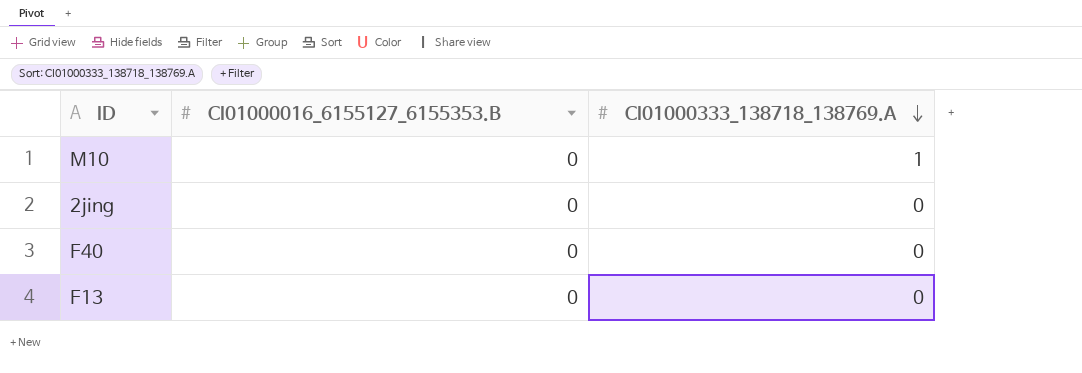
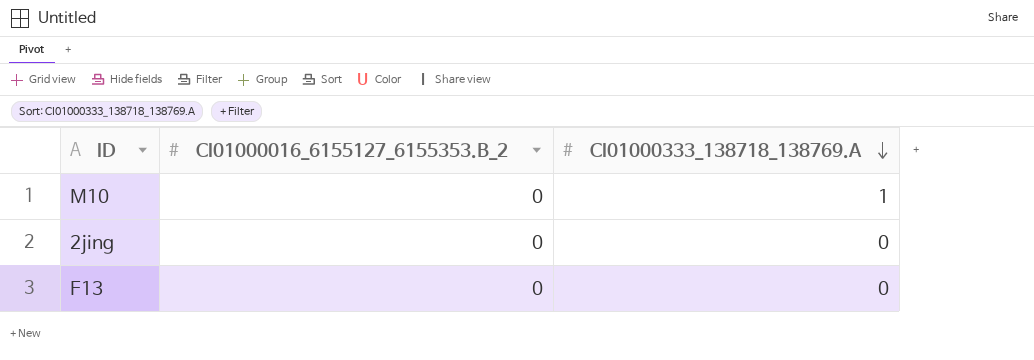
column name: CI01000016_6155127_6155353.B -> CI01000016_6155127_6155353.B_2
row F40: 0 | 0 -> none

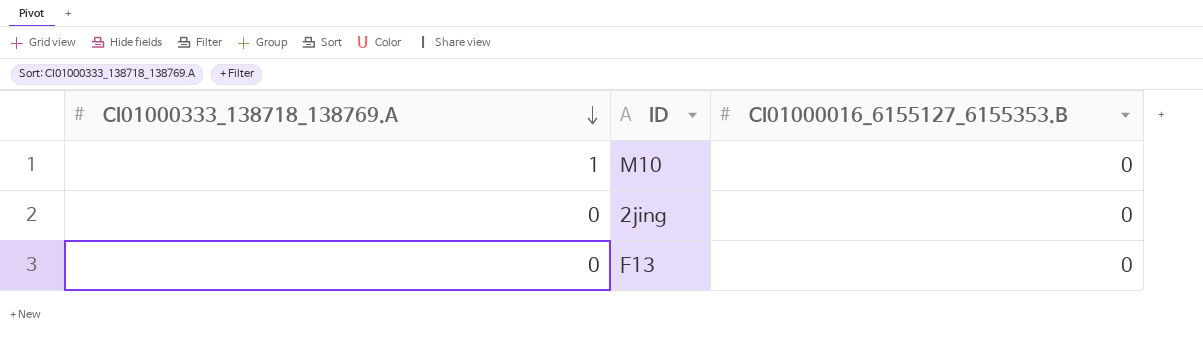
column CI01000333_138718_138769.A | position: 3 -> 1
column name: CI01000016_6155127_6155353.B_2 -> CI01000016_6155127_6155353.B

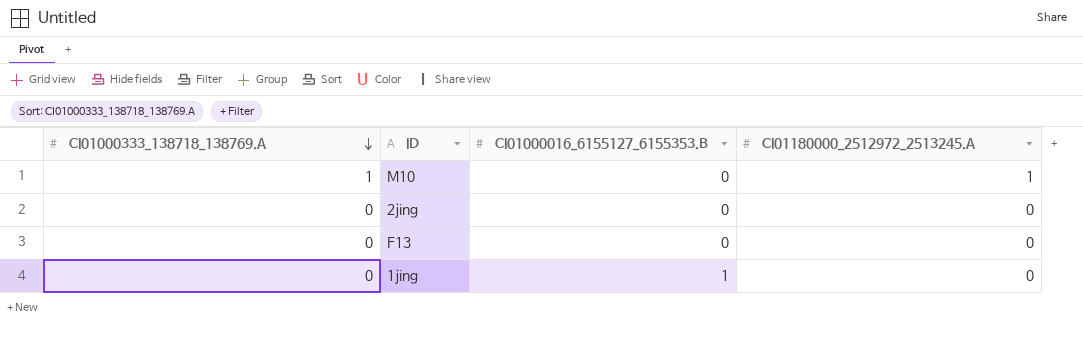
column CI01180000_2512972_2513245.A | position: none -> 4
row 1jing: none -> 0 | 1 | 0

